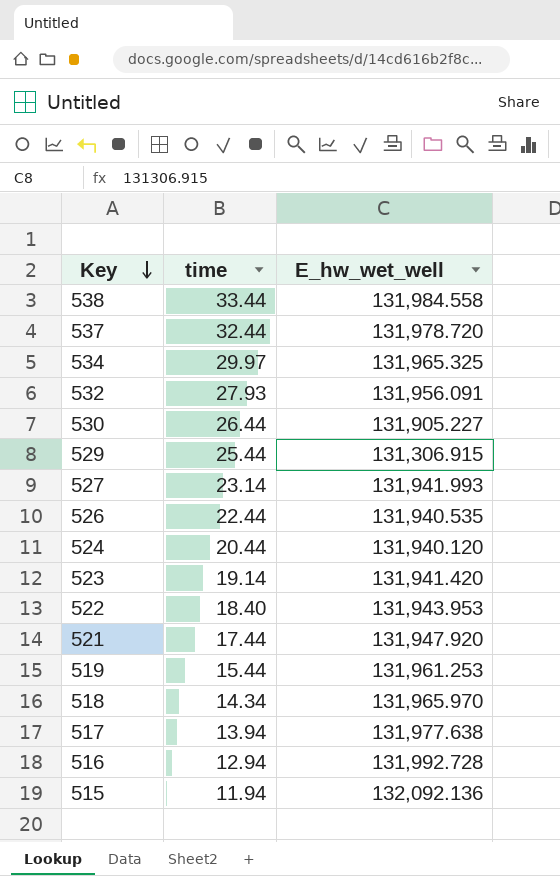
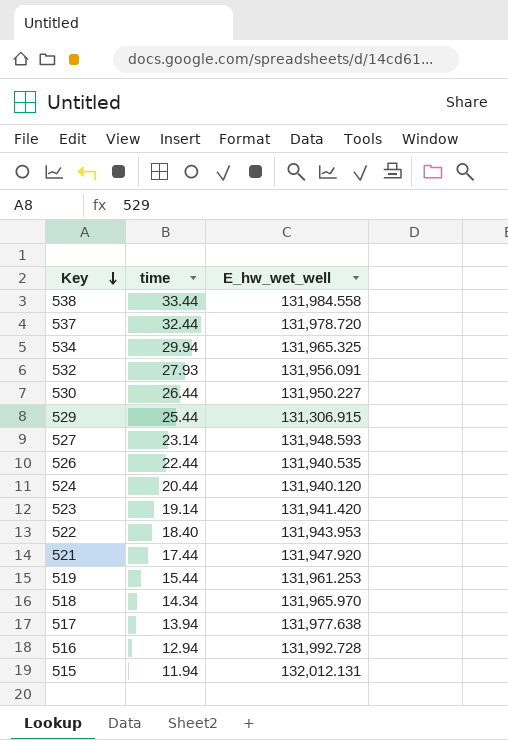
534 | time: 29.97 -> 29.94
530 | E_hw_wet_well: 131,905.227 -> 131,950.227
527 | E_hw_wet_well: 131,941.993 -> 131,948.593
515 | E_hw_wet_well: 132,092.136 -> 132,012.131

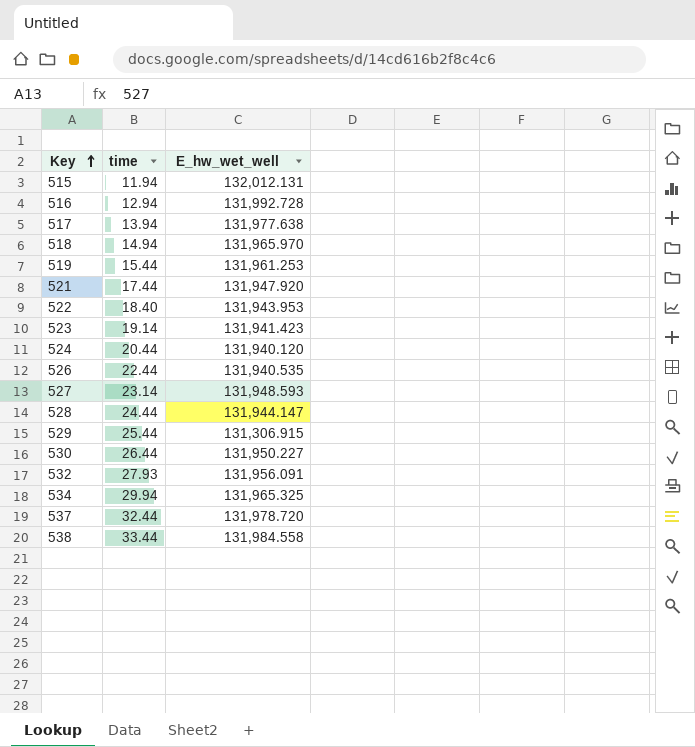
row order: Key descending -> Key ascending
518 | time: 14.34 -> 14.94
523 | E_hw_wet_well: 131,941.420 -> 131,941.423
row 528: none -> 24.44 | 131,944.147

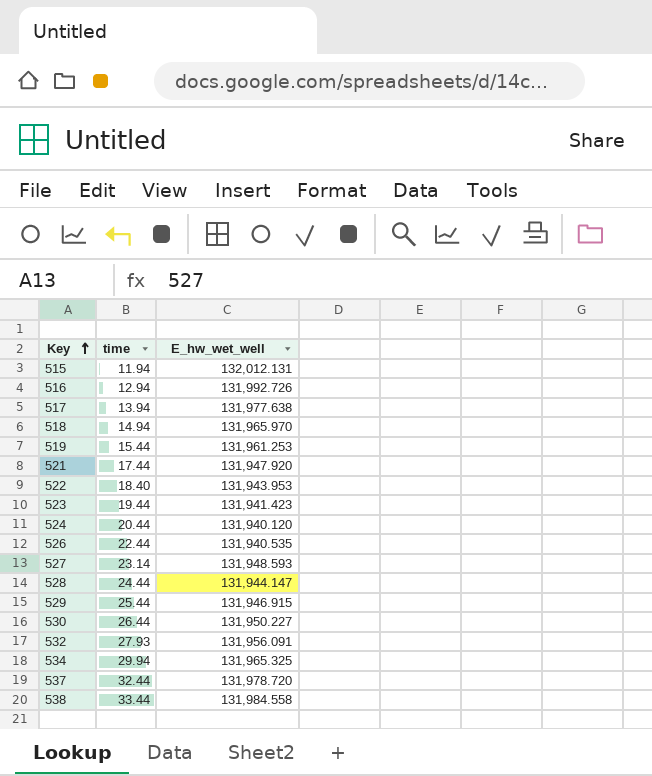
516 | E_hw_wet_well: 131,992.728 -> 131,992.726
523 | time: 19.14 -> 19.44
529 | E_hw_wet_well: 131,306.915 -> 131,946.915

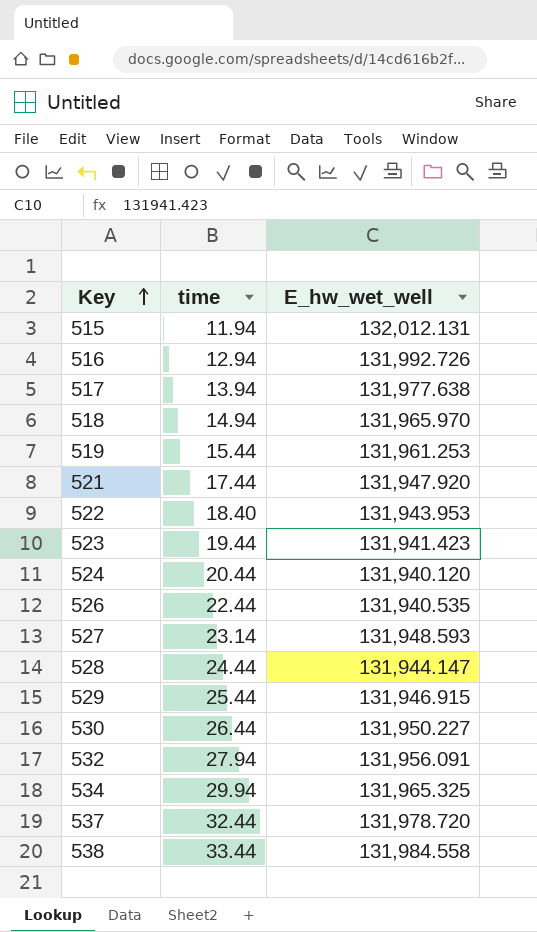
532 | time: 27.93 -> 27.94

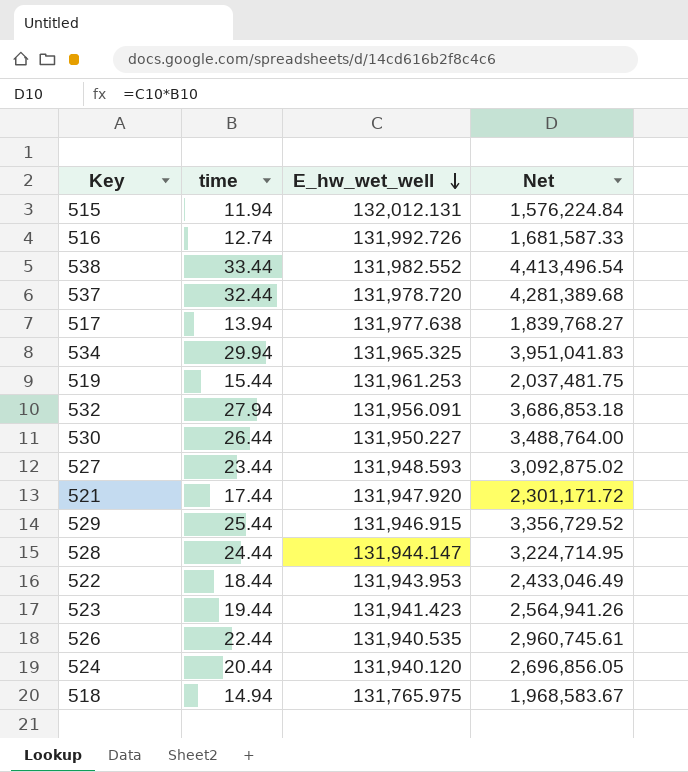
row order: Key ascending -> E_hw_wet_well descending
column Net | formula: none -> [time] * [E_hw_wet_well]
516 | time: 12.94 -> 12.74
538 | E_hw_wet_well: 131,984.558 -> 131,982.552
527 | time: 23.14 -> 23.44
522 | time: 18.40 -> 18.44
518 | E_hw_wet_well: 131,965.970 -> 131,765.975

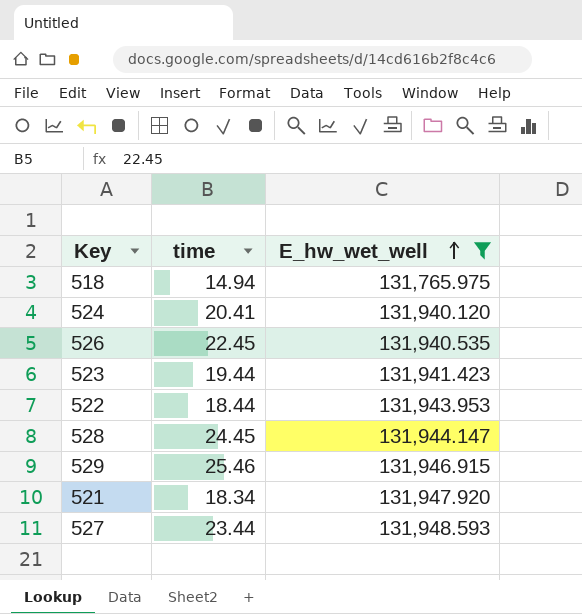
filter: none -> E_hw_wet_well <= 131,948.593
row order: E_hw_wet_well descending -> E_hw_wet_well ascending
column Net | formula: [time] * [E_hw_wet_well] -> none
524 | time: 20.44 -> 20.41
526 | time: 22.44 -> 22.45
528 | time: 24.44 -> 24.45
529 | time: 25.44 -> 25.46
521 | time: 17.44 -> 18.34

